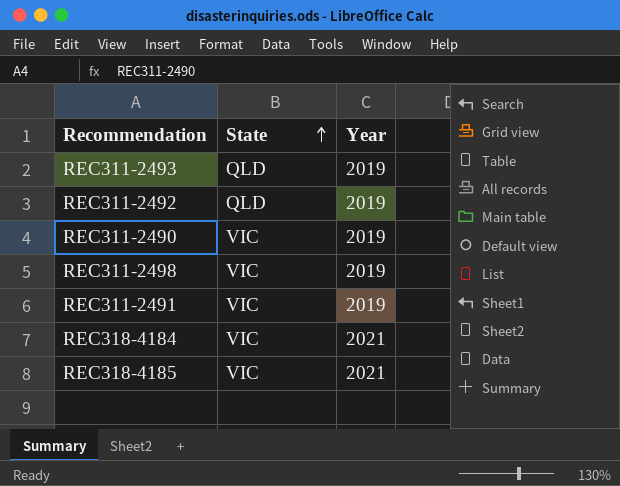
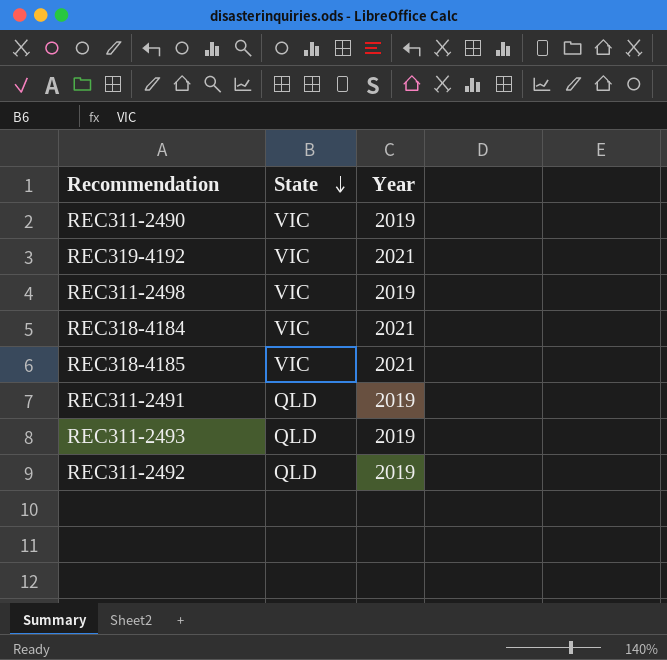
row order: State ascending -> State descending
row REC319-4192: none -> VIC | 2021
REC311-2491 | State: VIC -> QLD

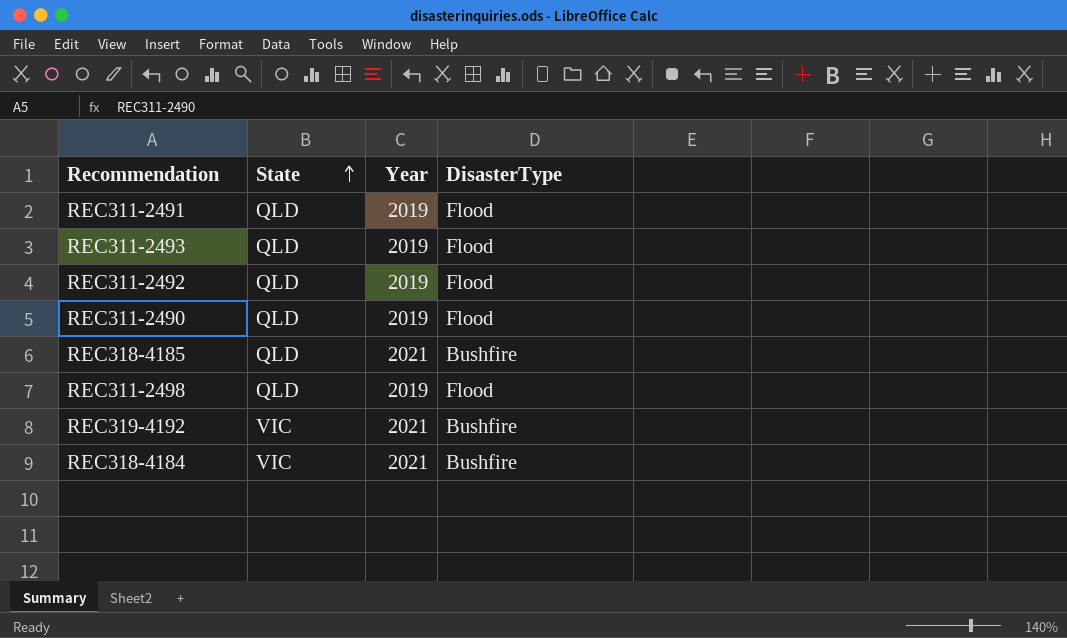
row order: State descending -> State ascending
column DisasterType | position: none -> 4
REC311-2490 | State: VIC -> QLD
REC318-4185 | State: VIC -> QLD
REC311-2498 | State: VIC -> QLD

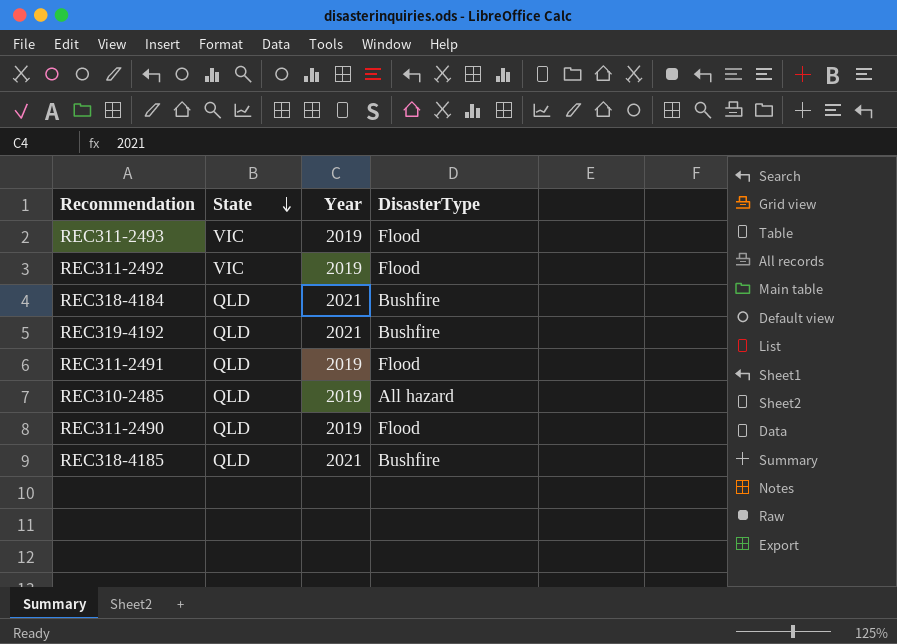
row order: State ascending -> State descending
row REC311-2498: QLD | 2019 | Flood -> none
REC311-2493 | State: QLD -> VIC
REC311-2492 | State: QLD -> VIC
REC318-4184 | State: VIC -> QLD
REC319-4192 | State: VIC -> QLD
row REC310-2485: none -> QLD | 2019 | All hazard

